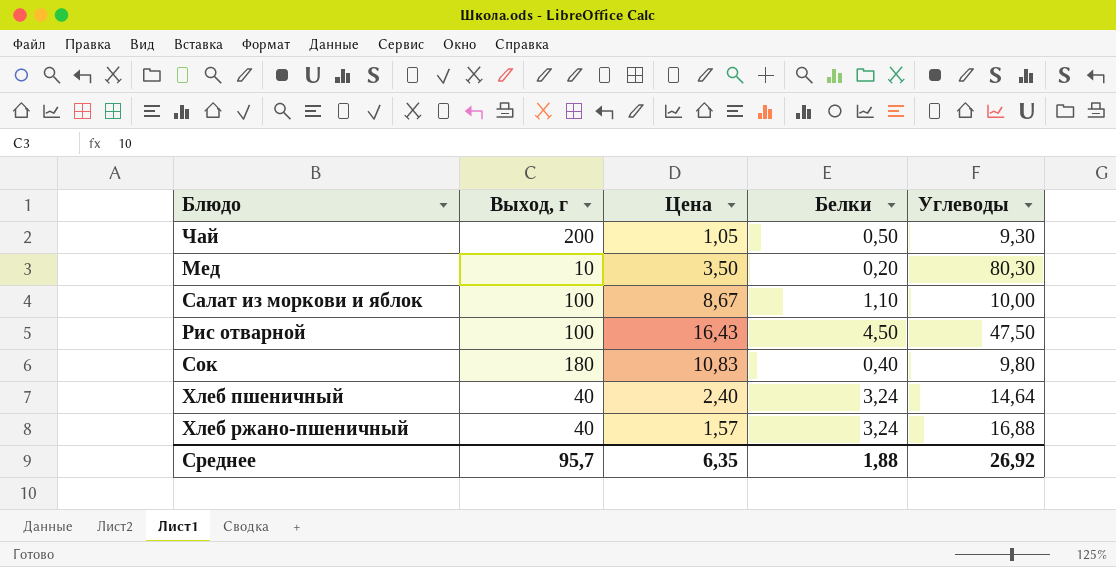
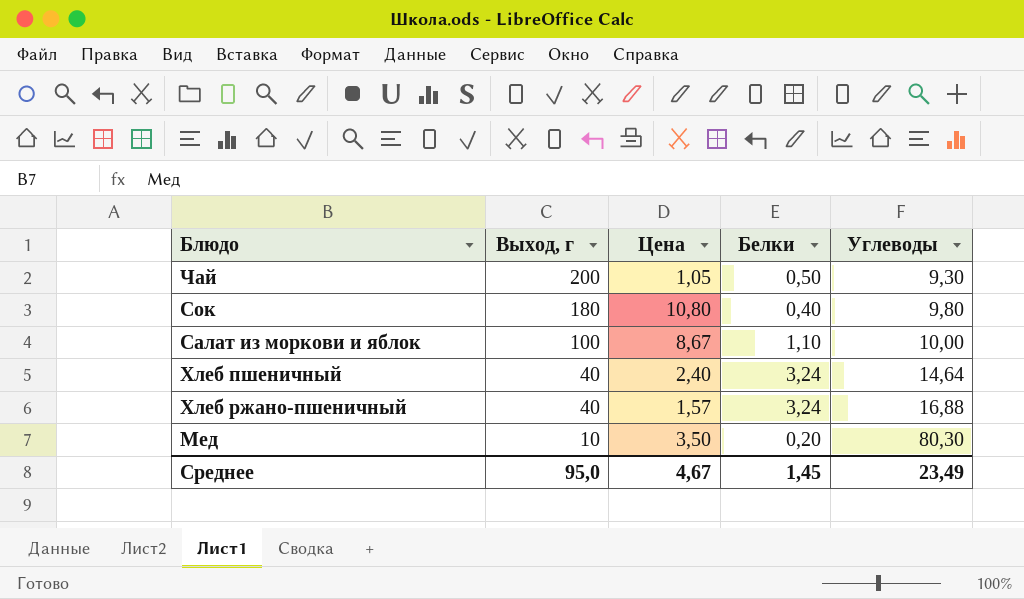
row order: none -> Выход, г descending
row Рис отварной: 100 | 16,43 | 4,50 | 47,50 -> none
Сок | Цена: 10,83 -> 10,80
Среднее | Выход, г: 95,7 -> 95,0
Среднее | Цена: 6,35 -> 4,67
Среднее | Белки: 1,88 -> 1,45
Среднее | Углеводы: 26,92 -> 23,49

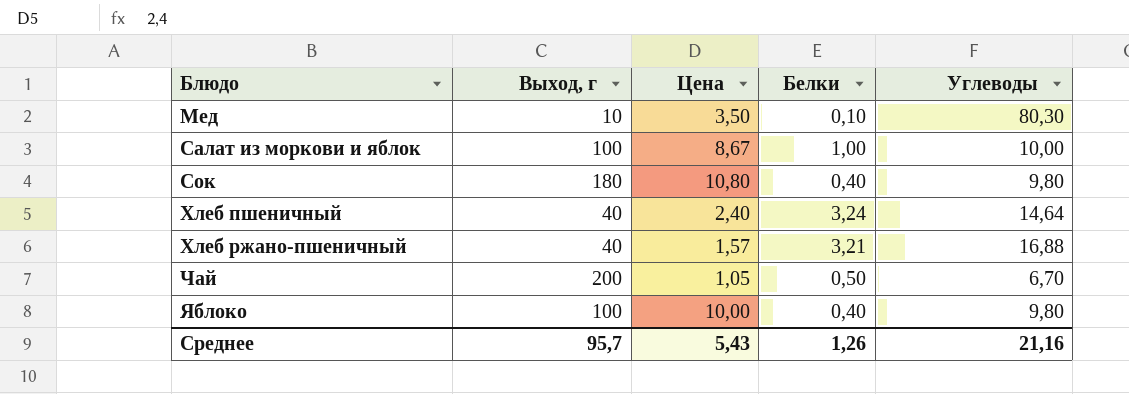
row order: Выход, г descending -> Блюдо ascending
Мед | Белки: 0,20 -> 0,10
Салат из моркови и яблок | Белки: 1,10 -> 1,00
Хлеб ржано-пшеничный | Белки: 3,24 -> 3,21
Чай | Углеводы: 9,30 -> 6,70
row Яблоко: none -> 100 | 10,00 | 0,40 | 9,80
Среднее | Выход, г: 95,0 -> 95,7
Среднее | Цена: 4,67 -> 5,43
Среднее | Белки: 1,45 -> 1,26
Среднее | Углеводы: 23,49 -> 21,16

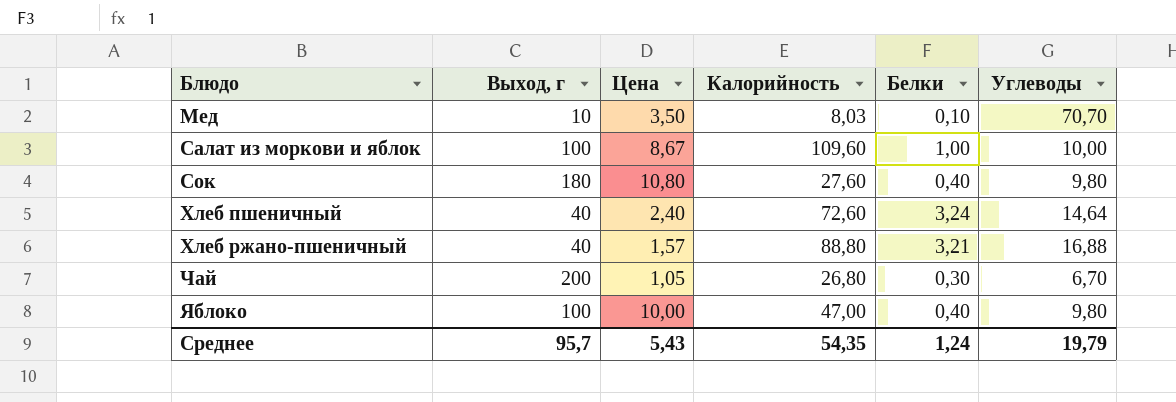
column Калорийность | position: none -> 4
Мед | Углеводы: 80,30 -> 70,70
Чай | Белки: 0,50 -> 0,30
Среднее | Белки: 1,26 -> 1,24
Среднее | Углеводы: 21,16 -> 19,79

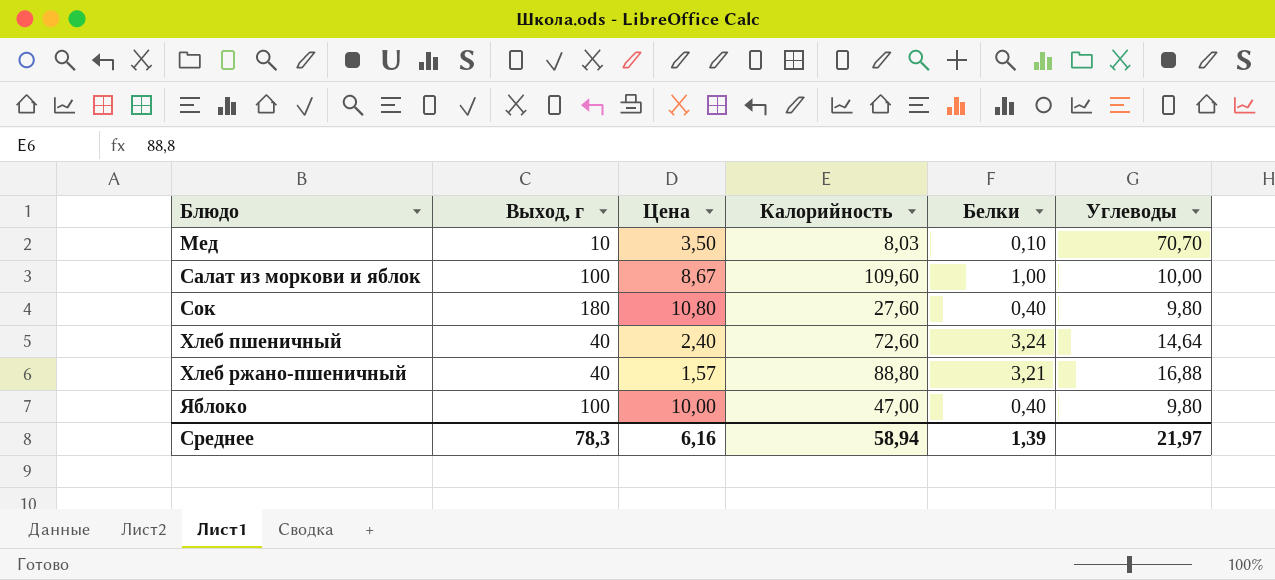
row Чай: 200 | 1,05 | 26,80 | 0,30 | 6,70 -> none
Среднее | Выход, г: 95,7 -> 78,3
Среднее | Цена: 5,43 -> 6,16
Среднее | Калорийность: 54,35 -> 58,94
Среднее | Белки: 1,24 -> 1,39
Среднее | Углеводы: 19,79 -> 21,97

